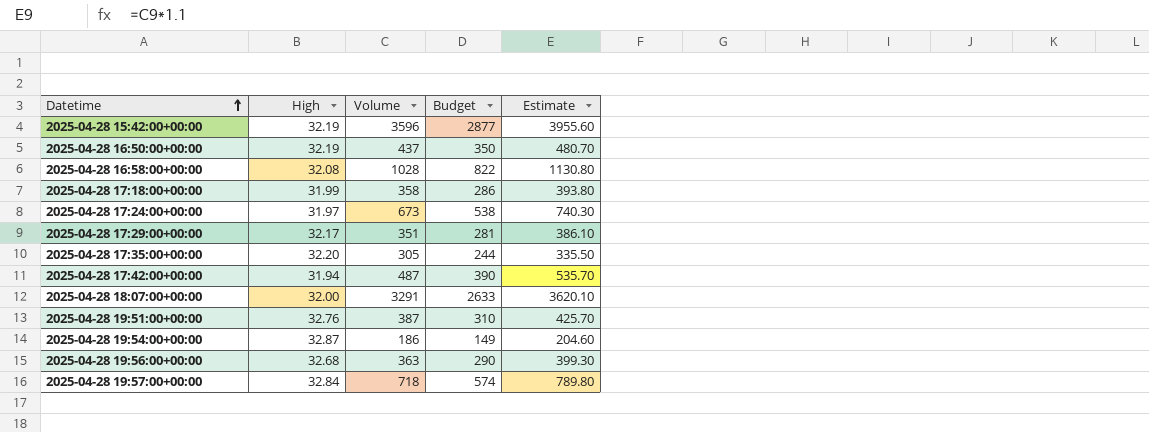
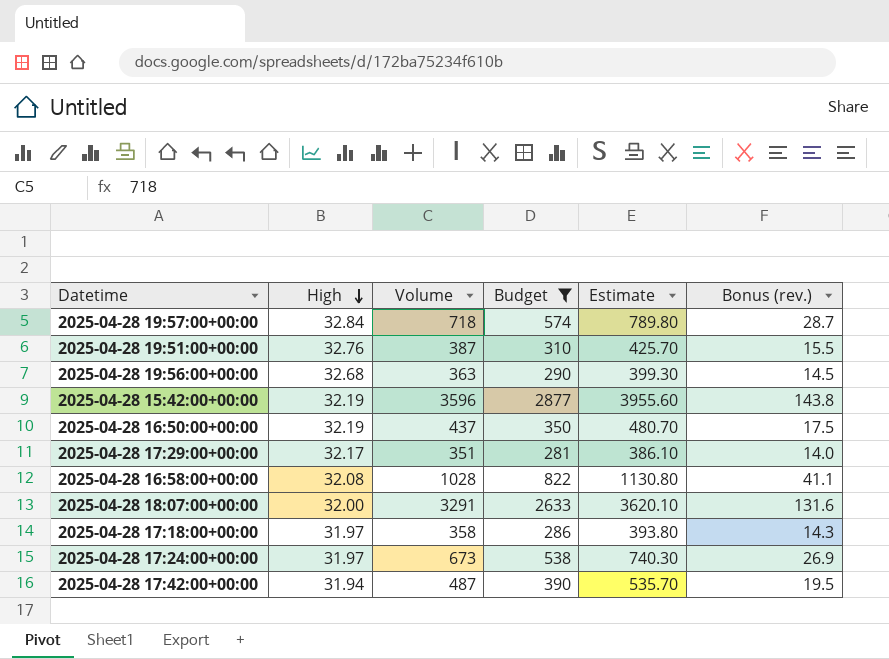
filter: none -> Budget >= 281
row order: Datetime ascending -> High descending
column Bonus (rev.) | formula: none -> [Volume] * 0.04
2025-04-28 17:18:00+00:00 | High: 31.99 -> 31.97

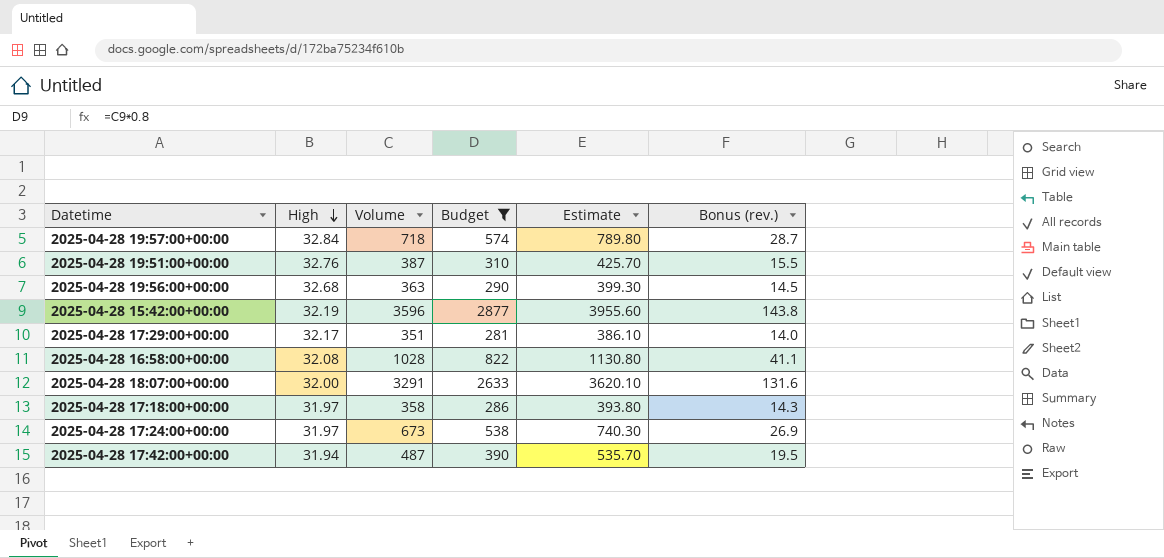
row 2025-04-28 16:50:00+00:00: 32.19 | 437 | 350 | 480.70 | 17.5 -> none

